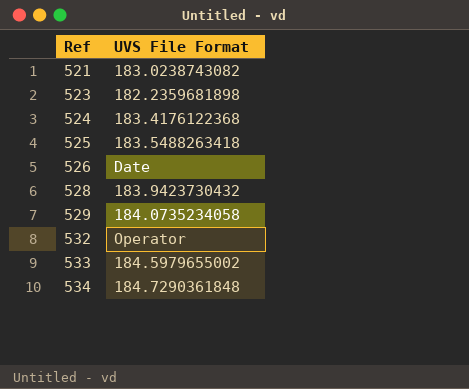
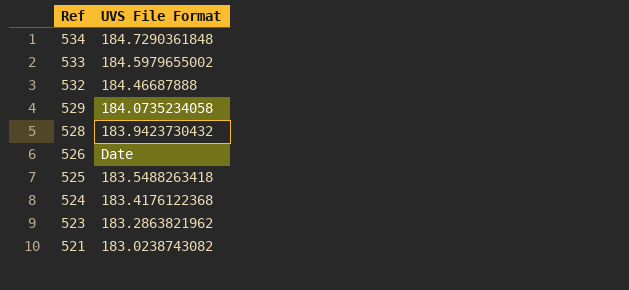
row order: Ref ascending -> Ref descending
532 | UVS File Format: Operator -> 184.46687888
523 | UVS File Format: 182.2359681898 -> 183.2863821962

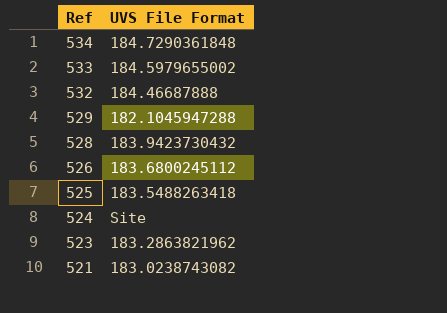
529 | UVS File Format: 184.0735234058 -> 182.1045947288
526 | UVS File Format: Date -> 183.6800245112
524 | UVS File Format: 183.4176122368 -> Site

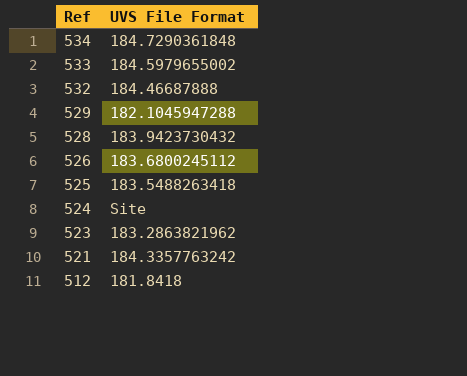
521 | UVS File Format: 183.0238743082 -> 184.3357763242
row 512: none -> 181.8418

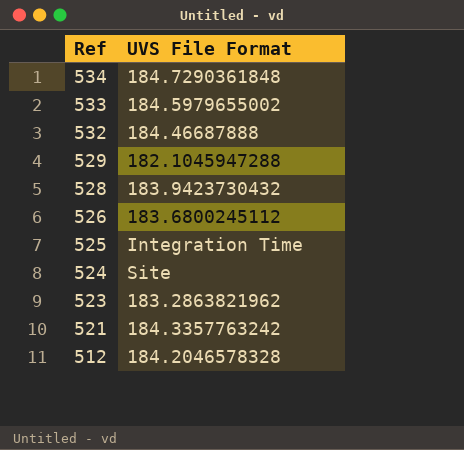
525 | UVS File Format: 183.5488263418 -> Integration Time
512 | UVS File Format: 181.8418 -> 184.2046578328

